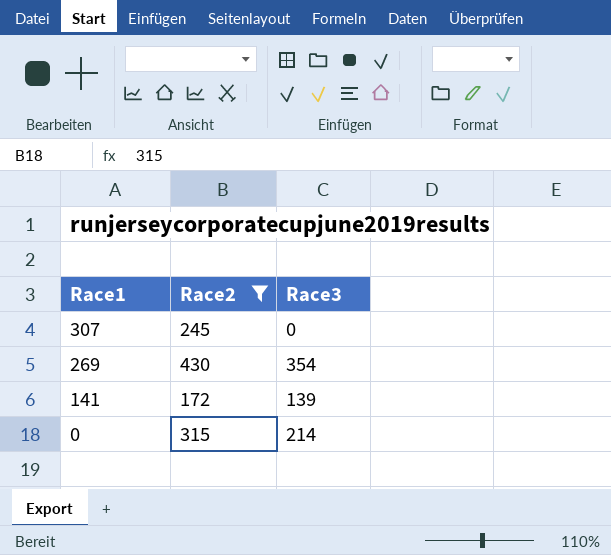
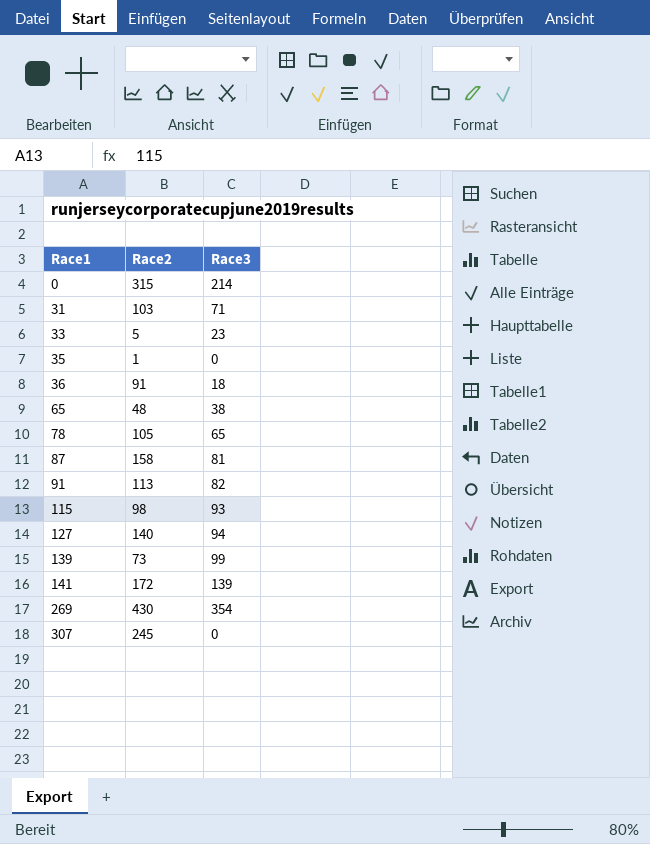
filter: Race2 >= 172 -> none
row order: Race1 descending -> Race1 ascending

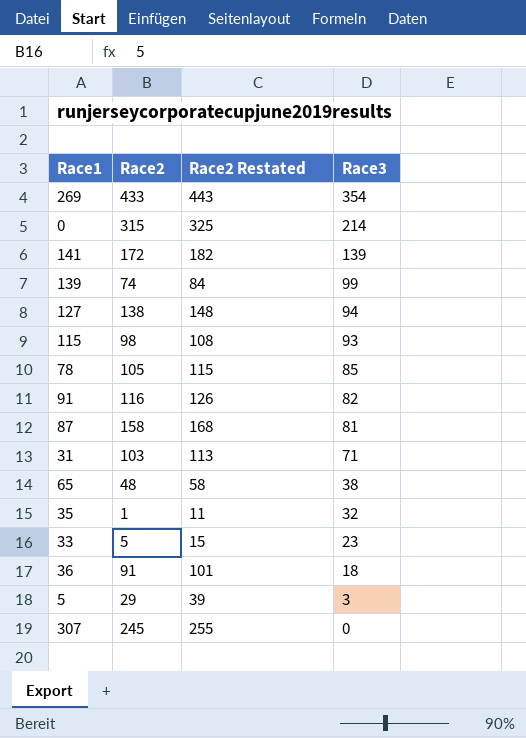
row order: Race1 ascending -> Race3 descending
column Race2 Restated | formula: none -> [Race2] + 10
269 | Race2: 430 -> 433
139 | Race2: 73 -> 74
127 | Race2: 140 -> 138
78 | Race3: 65 -> 85
91 | Race2: 113 -> 116
35 | Race3: 0 -> 32
row 5: none -> 29 | 39 | 3

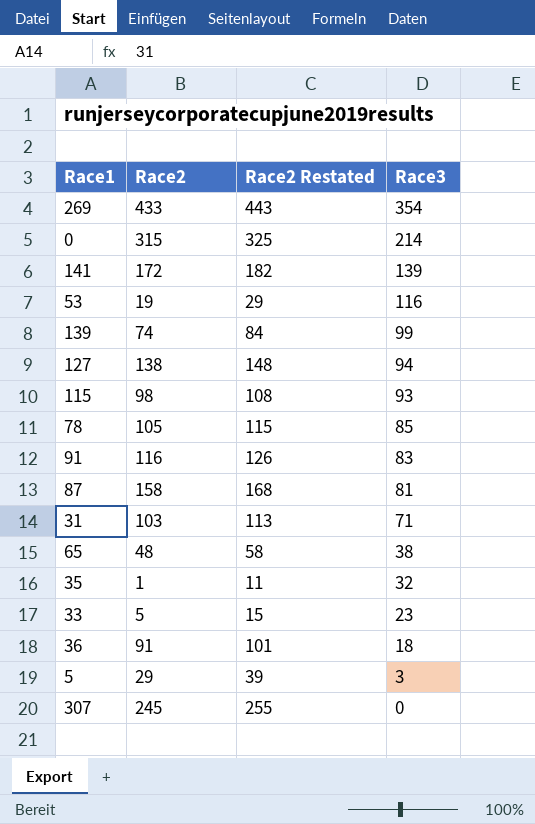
row 53: none -> 19 | 29 | 116
91 | Race3: 82 -> 83

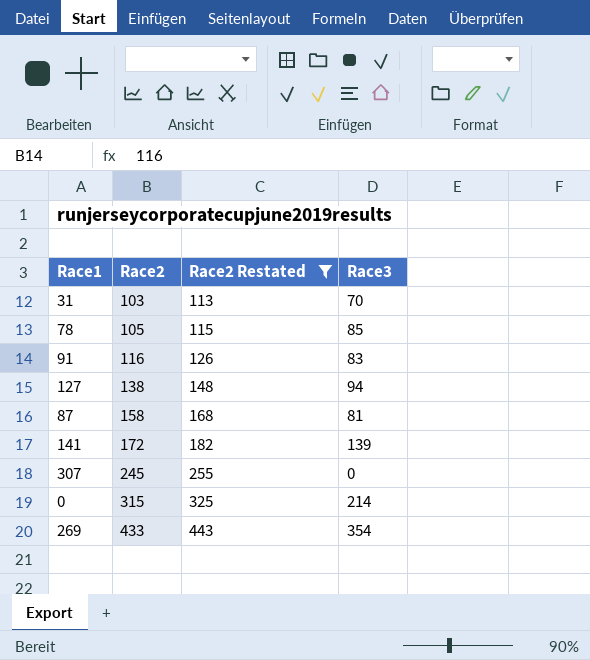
filter: none -> Race2 Restated >= 113
row order: Race3 descending -> Race2 ascending
31 | Race3: 71 -> 70

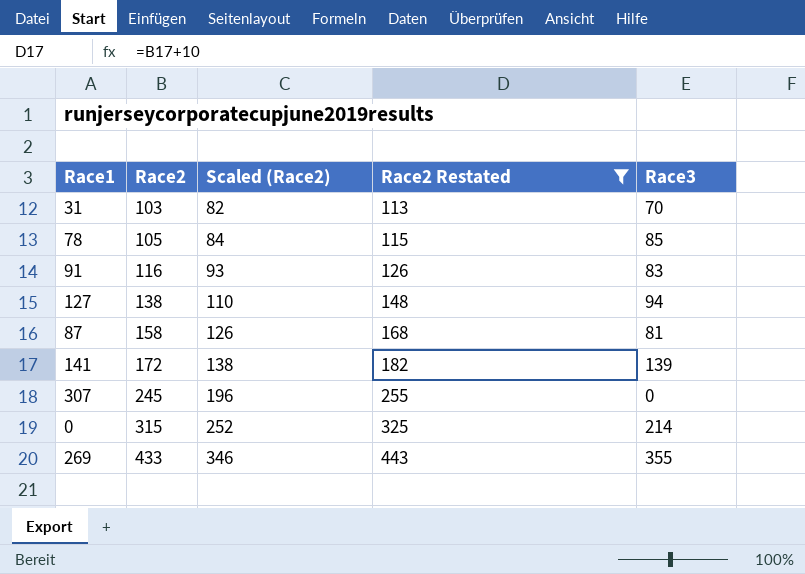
column Scaled (Race2) | formula: none -> [Race2] * 0.8
269 | Race3: 354 -> 355

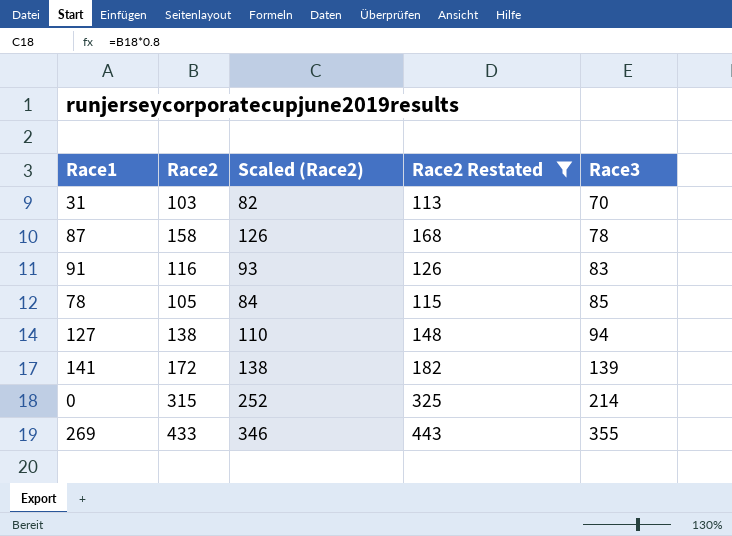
row order: Race2 ascending -> Race3 ascending
row 307: 245 | 196 | 255 | 0 -> none
87 | Race3: 81 -> 78

